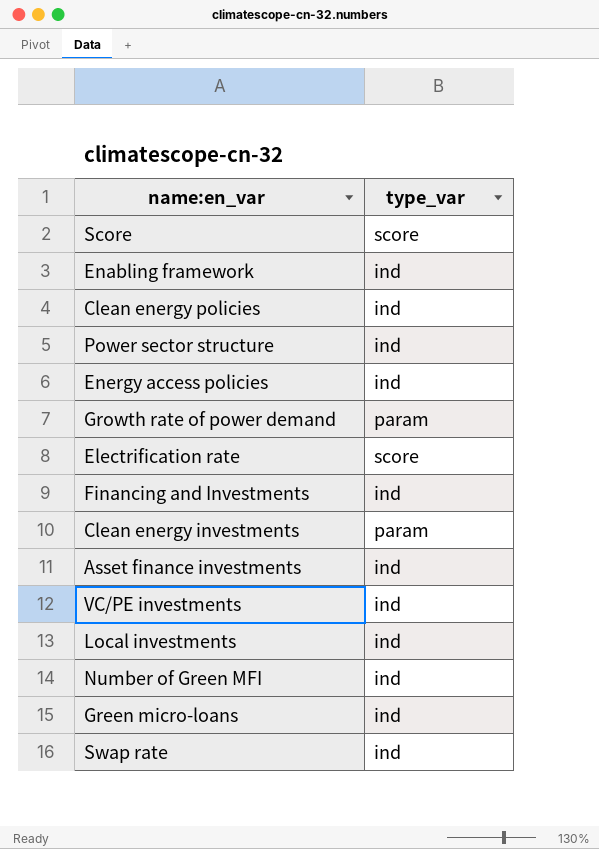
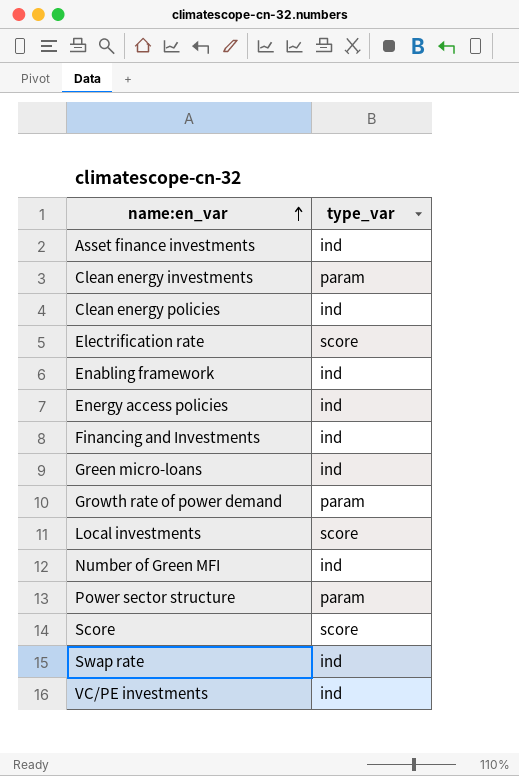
row order: none -> name:en_var ascending
Local investments | type_var: ind -> score
Power sector structure | type_var: ind -> param

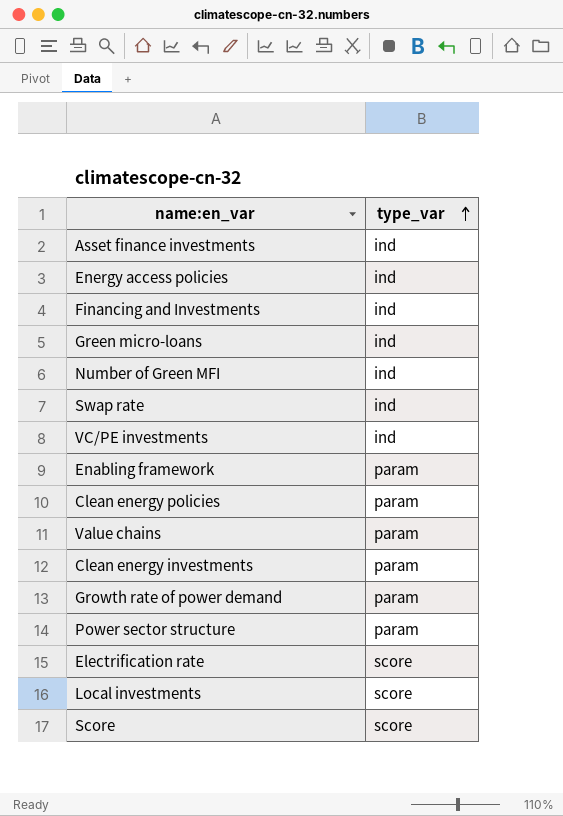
row order: name:en_var ascending -> type_var ascending
Enabling framework | type_var: ind -> param
Clean energy policies | type_var: ind -> param
row Value chains: none -> param

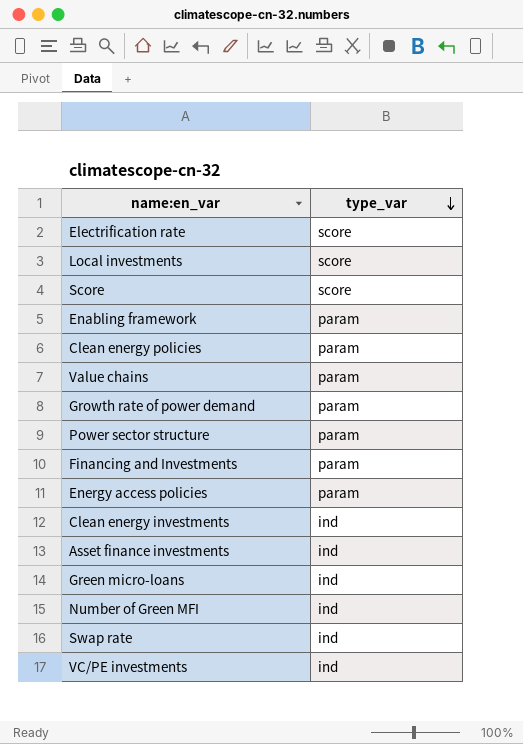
row order: type_var ascending -> type_var descending
Financing and Investments | type_var: ind -> param
Energy access policies | type_var: ind -> param
Clean energy investments | type_var: param -> ind

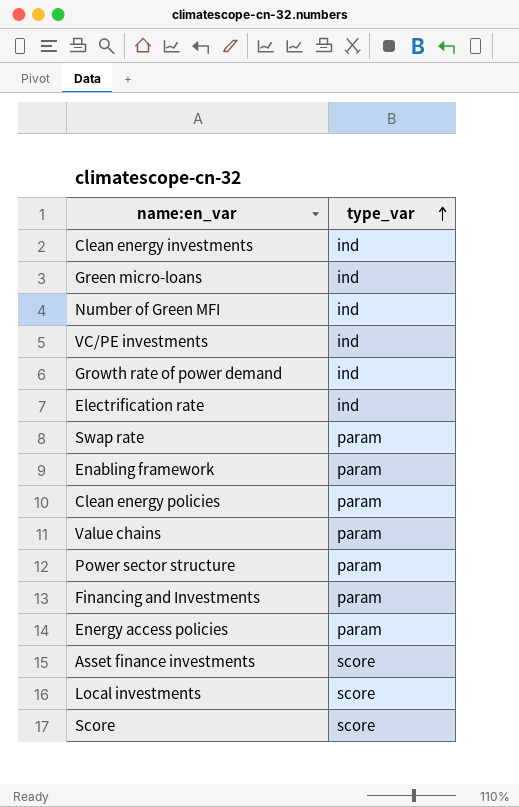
row order: type_var descending -> type_var ascending
Growth rate of power demand | type_var: param -> ind
Electrification rate | type_var: score -> ind
Swap rate | type_var: ind -> param
Asset finance investments | type_var: ind -> score

